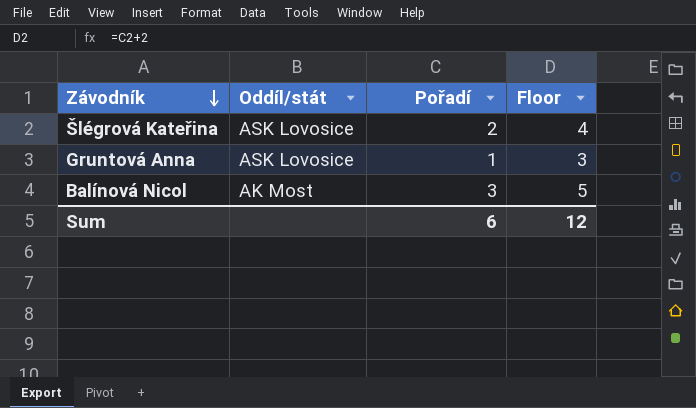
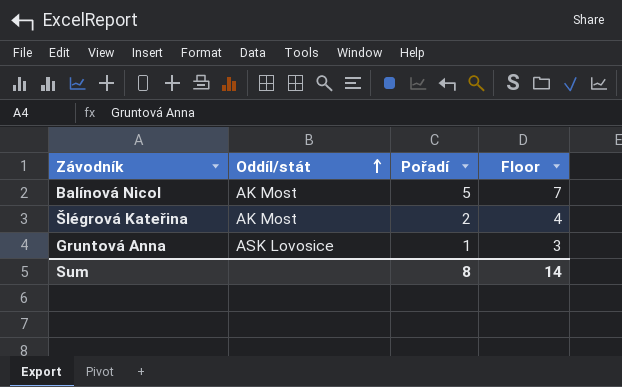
row order: Závodník descending -> Oddíl/stát ascending
Balínová Nicol | Pořadí: 3 -> 5
Balínová Nicol | Floor: 5 -> 7
Šlégrová Kateřina | Oddíl/stát: ASK Lovosice -> AK Most
Sum | Pořadí: 6 -> 8
Sum | Floor: 12 -> 14

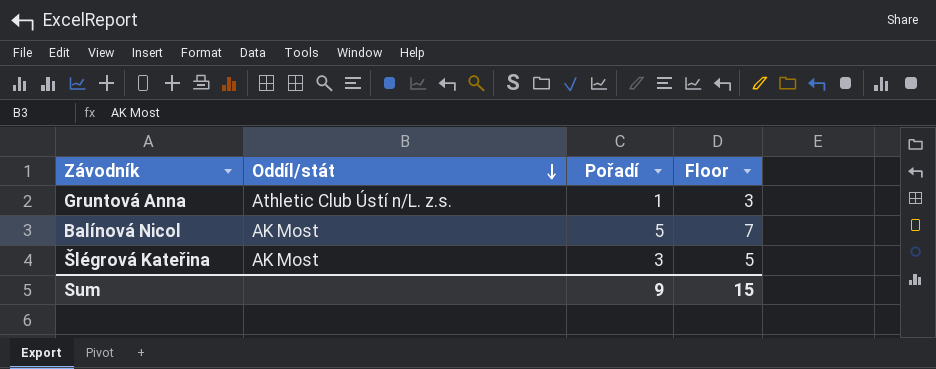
row order: Oddíl/stát ascending -> Oddíl/stát descending
Gruntová Anna | Oddíl/stát: ASK Lovosice -> Athletic Club Ústí n/L. z.s.
Šlégrová Kateřina | Pořadí: 2 -> 3
Šlégrová Kateřina | Floor: 4 -> 5
Sum | Pořadí: 8 -> 9
Sum | Floor: 14 -> 15

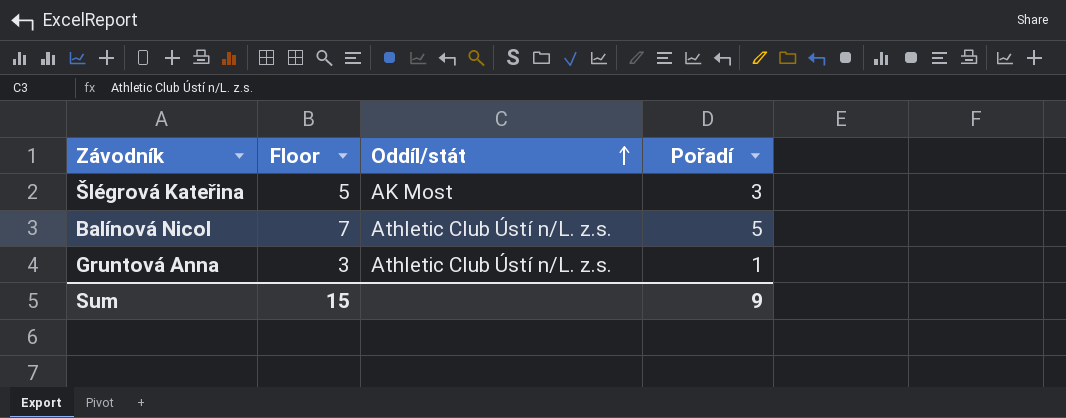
row order: Oddíl/stát descending -> Oddíl/stát ascending
column Floor | position: 4 -> 2
Balínová Nicol | Oddíl/stát: AK Most -> Athletic Club Ústí n/L. z.s.

